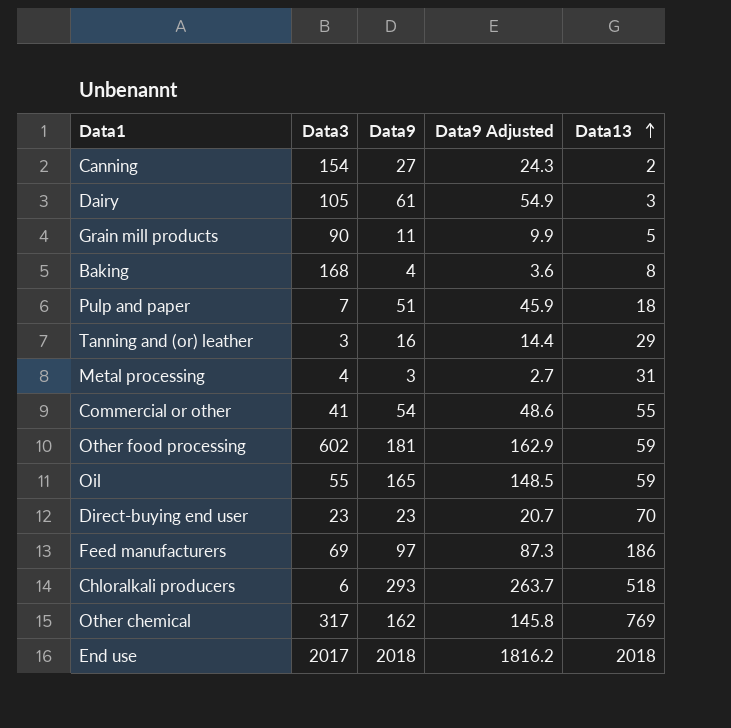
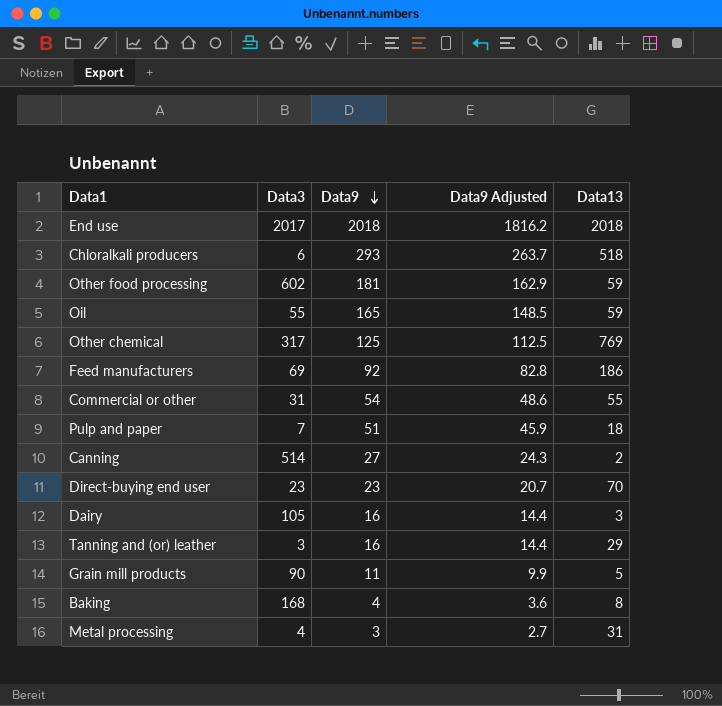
row order: Data13 ascending -> Data9 descending
Other chemical | Data9: 162 -> 125
Other chemical | Data9 Adjusted: 145.8 -> 112.5
Feed manufacturers | Data9: 97 -> 92
Feed manufacturers | Data9 Adjusted: 87.3 -> 82.8
Commercial or other | Data3: 41 -> 31
Canning | Data3: 154 -> 514
Dairy | Data9: 61 -> 16
Dairy | Data9 Adjusted: 54.9 -> 14.4

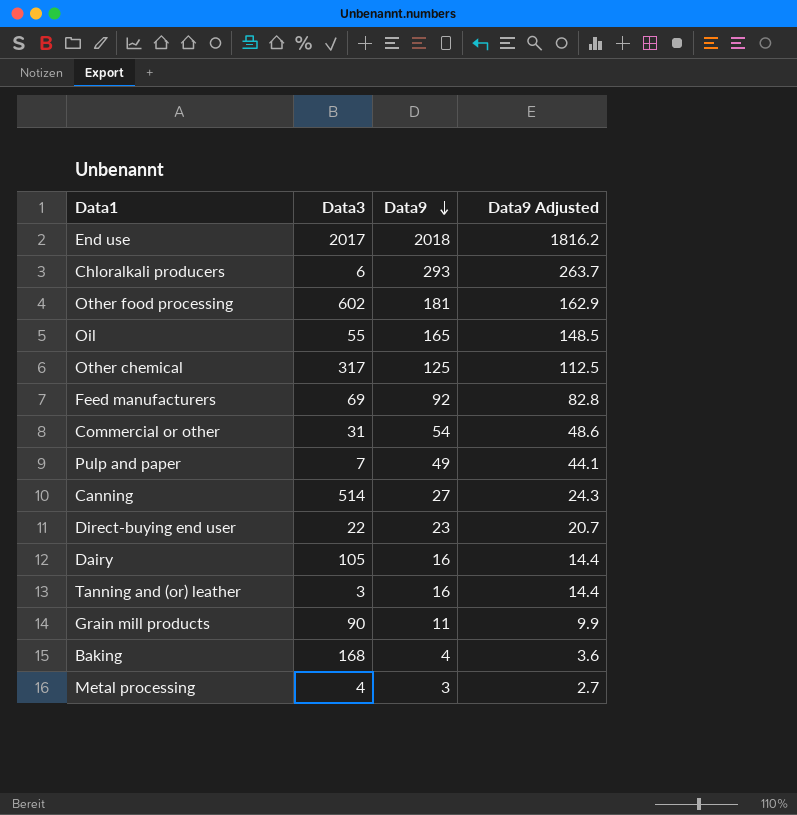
column Data13 | position: 5 -> none
Pulp and paper | Data9: 51 -> 49
Pulp and paper | Data9 Adjusted: 45.9 -> 44.1
Direct-buying end user | Data3: 23 -> 22

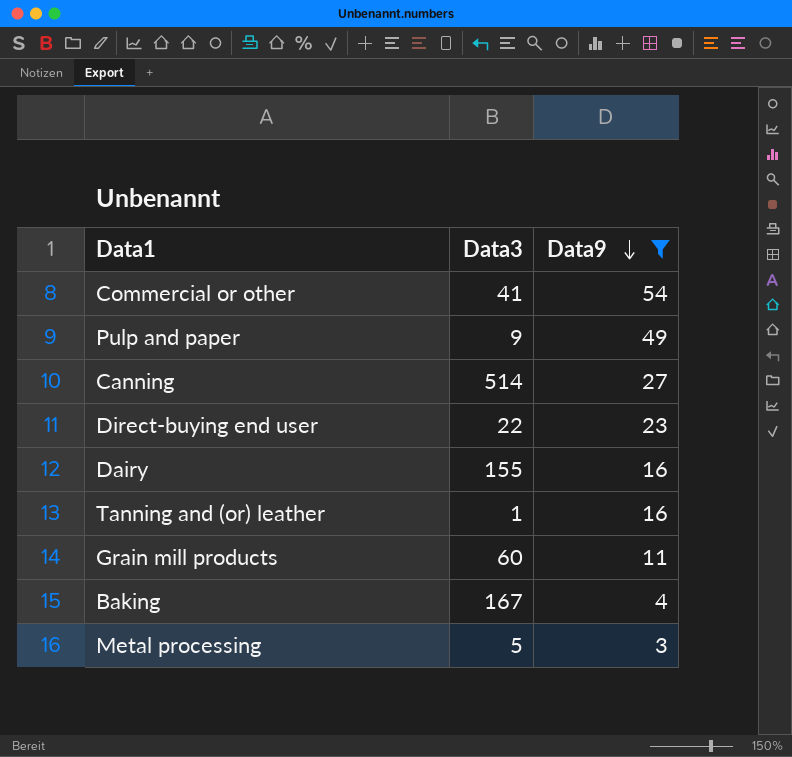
filter: none -> Data9 <= 54
column Data9 Adjusted | formula: [Data9] * 0.9 -> none
Commercial or other | Data3: 31 -> 41
Pulp and paper | Data3: 7 -> 9
Dairy | Data3: 105 -> 155
Tanning and (or) leather | Data3: 3 -> 1
Grain mill products | Data3: 90 -> 60
Baking | Data3: 168 -> 167
Metal processing | Data3: 4 -> 5

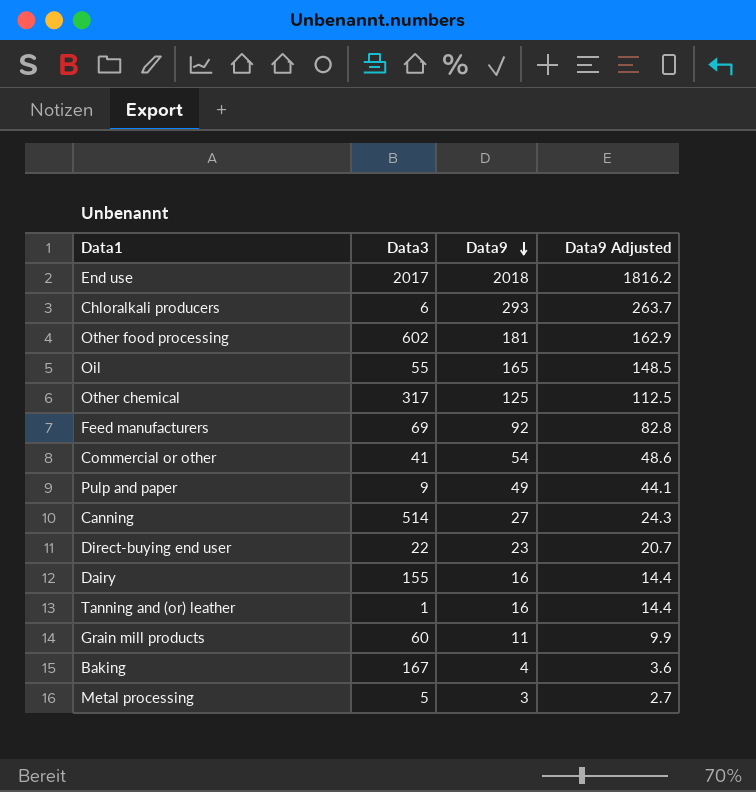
filter: Data9 <= 54 -> none
column Data9 Adjusted | formula: none -> [Data9] * 0.9

